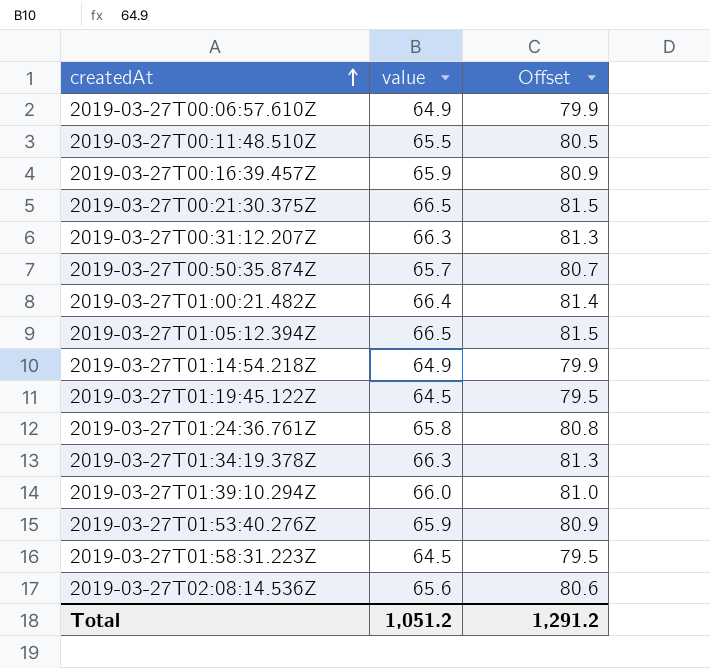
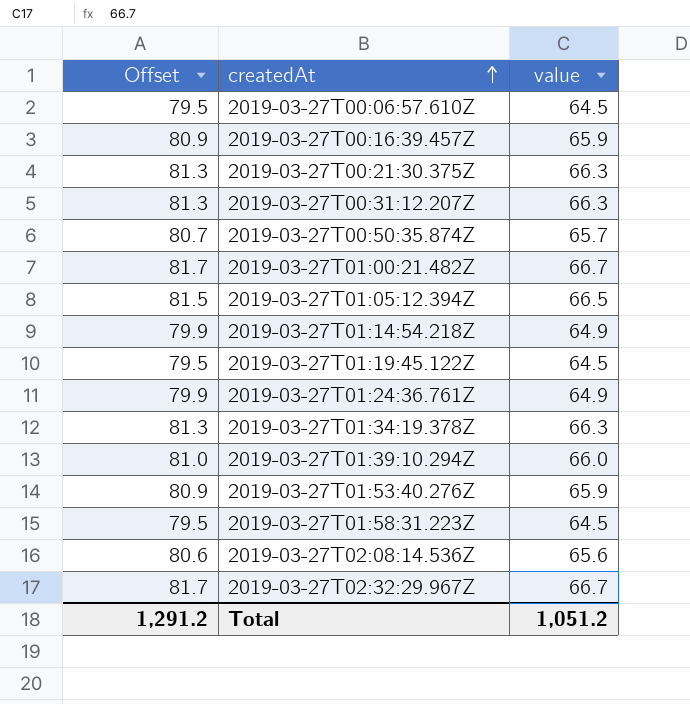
column Offset | position: 3 -> 1
row 2019-03-27T00:11:48.510Z: 65.5 | 80.5 -> none
2019-03-27T00:06:57.610Z | Offset: 79.9 -> 79.5
2019-03-27T00:06:57.610Z | value: 64.9 -> 64.5
2019-03-27T00:21:30.375Z | Offset: 81.5 -> 81.3
2019-03-27T00:21:30.375Z | value: 66.5 -> 66.3
2019-03-27T01:00:21.482Z | Offset: 81.4 -> 81.7
2019-03-27T01:00:21.482Z | value: 66.4 -> 66.7
2019-03-27T01:24:36.761Z | Offset: 80.8 -> 79.9
2019-03-27T01:24:36.761Z | value: 65.8 -> 64.9
row 2019-03-27T02:32:29.967Z: none -> 81.7 | 66.7

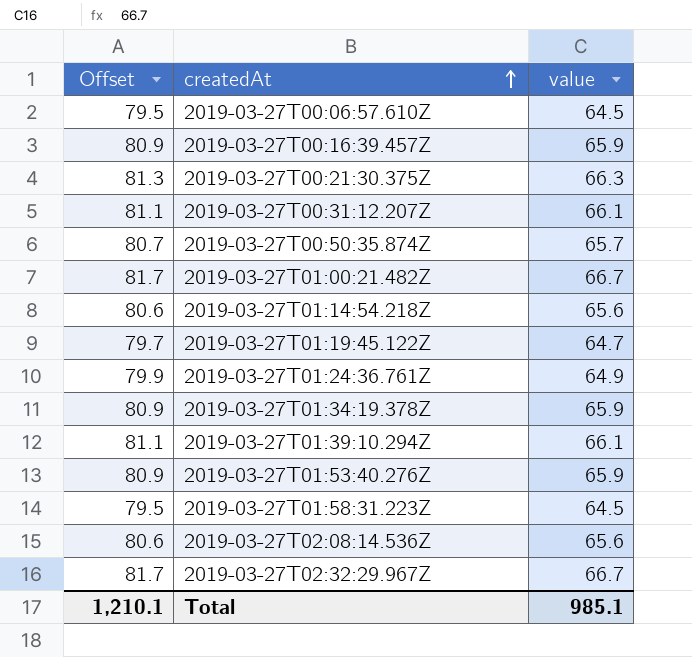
row 2019-03-27T01:05:12.394Z: 81.5 | 66.5 -> none
2019-03-27T00:31:12.207Z | Offset: 81.3 -> 81.1
2019-03-27T00:31:12.207Z | value: 66.3 -> 66.1
2019-03-27T01:14:54.218Z | Offset: 79.9 -> 80.6
2019-03-27T01:14:54.218Z | value: 64.9 -> 65.6
2019-03-27T01:19:45.122Z | Offset: 79.5 -> 79.7
2019-03-27T01:19:45.122Z | value: 64.5 -> 64.7
2019-03-27T01:34:19.378Z | Offset: 81.3 -> 80.9
2019-03-27T01:34:19.378Z | value: 66.3 -> 65.9
2019-03-27T01:39:10.294Z | Offset: 81.0 -> 81.1
2019-03-27T01:39:10.294Z | value: 66.0 -> 66.1
Total | Offset: 1,291.2 -> 1,210.1
Total | value: 1,051.2 -> 985.1

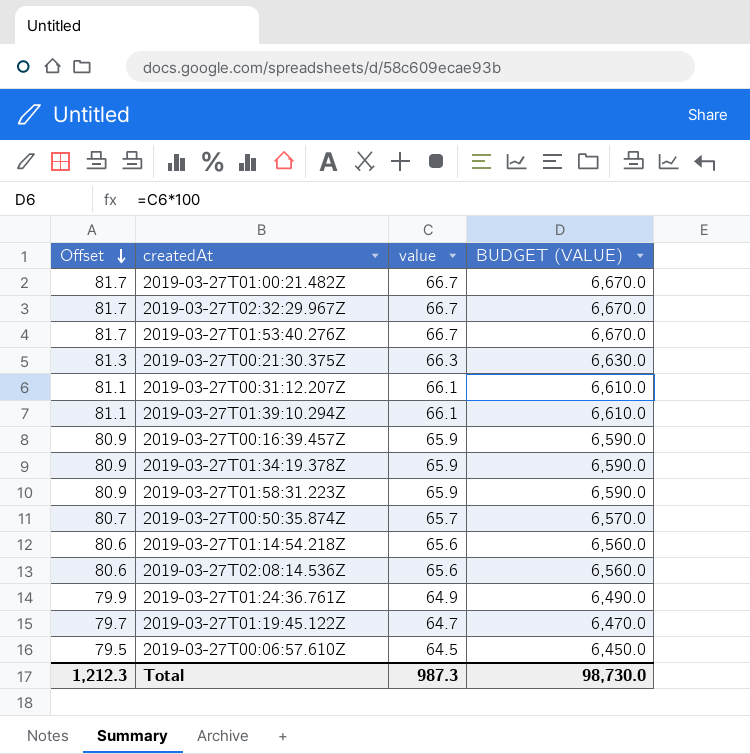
row order: createdAt ascending -> Offset descending
column BUDGET (VALUE) | formula: none -> [value] * 100
2019-03-27T01:53:40.276Z | Offset: 80.9 -> 81.7
2019-03-27T01:53:40.276Z | value: 65.9 -> 66.7
2019-03-27T01:58:31.223Z | Offset: 79.5 -> 80.9
2019-03-27T01:58:31.223Z | value: 64.5 -> 65.9
Total | Offset: 1,210.1 -> 1,212.3
Total | value: 985.1 -> 987.3

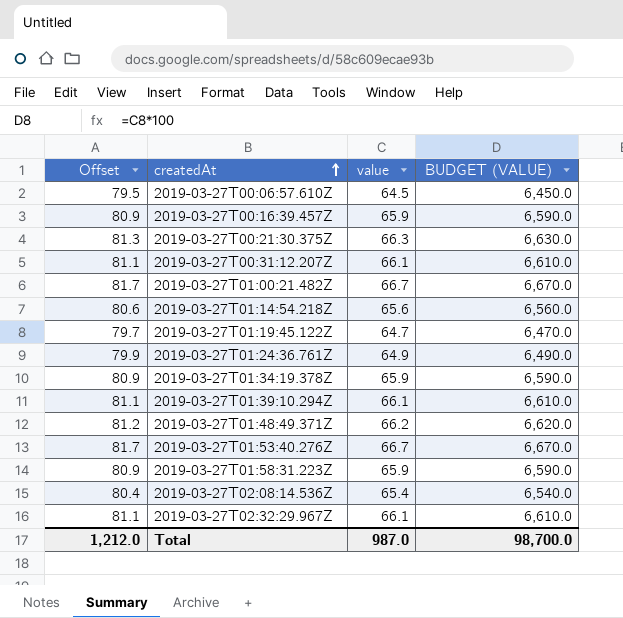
row order: Offset descending -> createdAt ascending
row 2019-03-27T00:50:35.874Z: 80.7 | 65.7 | 6,570.0 -> none
row 2019-03-27T01:48:49.371Z: none -> 81.2 | 66.2 | 6,620.0
2019-03-27T02:08:14.536Z | Offset: 80.6 -> 80.4
2019-03-27T02:08:14.536Z | value: 65.6 -> 65.4
2019-03-27T02:08:14.536Z | BUDGET (VALUE): 6,560.0 -> 6,540.0
2019-03-27T02:32:29.967Z | Offset: 81.7 -> 81.1
2019-03-27T02:32:29.967Z | value: 66.7 -> 66.1
2019-03-27T02:32:29.967Z | BUDGET (VALUE): 6,670.0 -> 6,610.0
Total | Offset: 1,212.3 -> 1,212.0
Total | value: 987.3 -> 987.0
Total | BUDGET (VALUE): 98,730.0 -> 98,700.0

